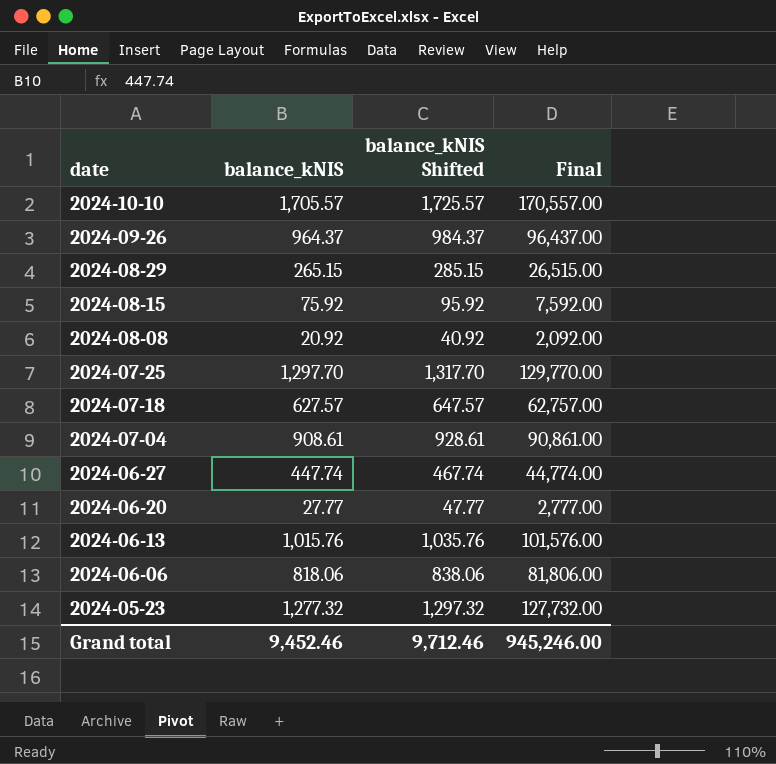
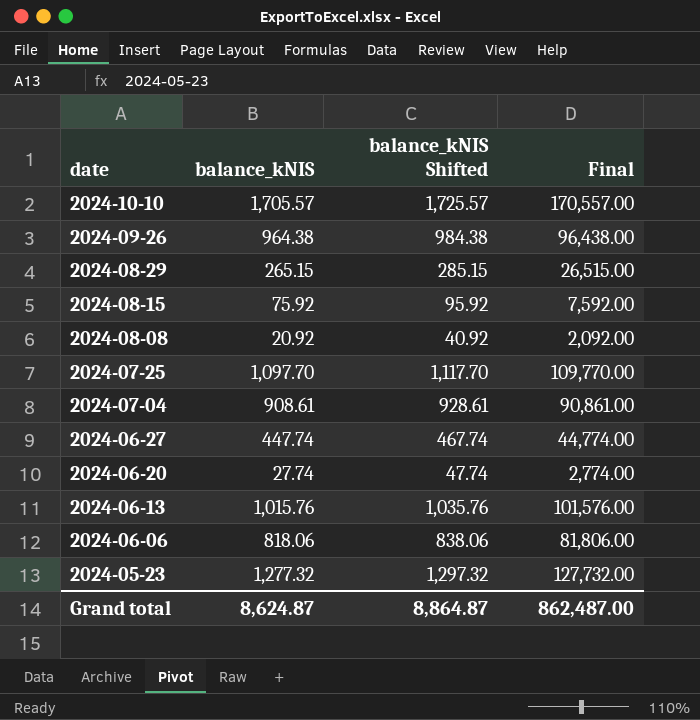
row 2024-07-18: 627.57 | 647.57 | 62,757.00 -> none
2024-09-26 | balance_kNIS: 964.37 -> 964.38
2024-09-26 | balance_kNIS Shifted: 984.37 -> 984.38
2024-09-26 | Final: 96,437.00 -> 96,438.00
2024-07-25 | balance_kNIS: 1,297.70 -> 1,097.70
2024-07-25 | balance_kNIS Shifted: 1,317.70 -> 1,117.70
2024-07-25 | Final: 129,770.00 -> 109,770.00
2024-06-20 | balance_kNIS: 27.77 -> 27.74
2024-06-20 | balance_kNIS Shifted: 47.77 -> 47.74
2024-06-20 | Final: 2,777.00 -> 2,774.00
Grand total | balance_kNIS: 9,452.46 -> 8,624.87
Grand total | balance_kNIS Shifted: 9,712.46 -> 8,864.87
Grand total | Final: 945,246.00 -> 862,487.00

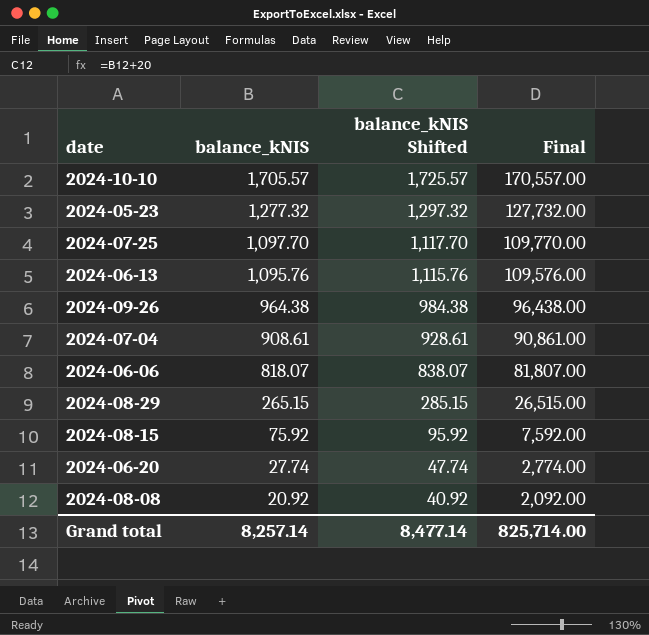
row order: date descending -> balance_kNIS descending
row 2024-06-27: 447.74 | 467.74 | 44,774.00 -> none
2024-06-13 | balance_kNIS: 1,015.76 -> 1,095.76
2024-06-13 | balance_kNIS Shifted: 1,035.76 -> 1,115.76
2024-06-13 | Final: 101,576.00 -> 109,576.00
2024-06-06 | balance_kNIS: 818.06 -> 818.07
2024-06-06 | balance_kNIS Shifted: 838.06 -> 838.07
2024-06-06 | Final: 81,806.00 -> 81,807.00
Grand total | balance_kNIS: 8,624.87 -> 8,257.14
Grand total | balance_kNIS Shifted: 8,864.87 -> 8,477.14
Grand total | Final: 862,487.00 -> 825,714.00

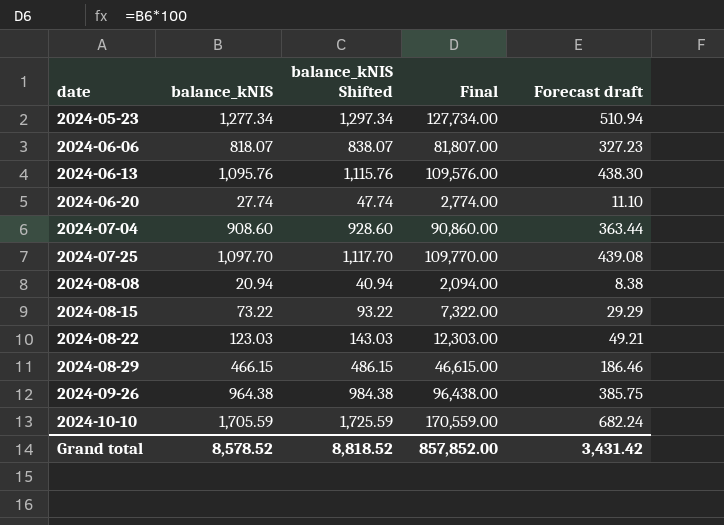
row order: balance_kNIS descending -> date ascending
column Forecast draft | formula: none -> [balance_kNIS] * 0.4
2024-05-23 | balance_kNIS: 1,277.32 -> 1,277.34
2024-05-23 | balance_kNIS Shifted: 1,297.32 -> 1,297.34
2024-05-23 | Final: 127,732.00 -> 127,734.00
2024-07-04 | balance_kNIS: 908.61 -> 908.60
2024-07-04 | balance_kNIS Shifted: 928.61 -> 928.60
2024-07-04 | Final: 90,861.00 -> 90,860.00
2024-08-08 | balance_kNIS: 20.92 -> 20.94
2024-08-08 | balance_kNIS Shifted: 40.92 -> 40.94
2024-08-08 | Final: 2,092.00 -> 2,094.00
2024-08-15 | balance_kNIS: 75.92 -> 73.22
2024-08-15 | balance_kNIS Shifted: 95.92 -> 93.22
2024-08-15 | Final: 7,592.00 -> 7,322.00
row 2024-08-22: none -> 123.03 | 143.03 | 12,303.00 | 49.21
2024-08-29 | balance_kNIS: 265.15 -> 466.15
2024-08-29 | balance_kNIS Shifted: 285.15 -> 486.15
2024-08-29 | Final: 26,515.00 -> 46,615.00
2024-10-10 | balance_kNIS: 1,705.57 -> 1,705.59
2024-10-10 | balance_kNIS Shifted: 1,725.57 -> 1,725.59
2024-10-10 | Final: 170,557.00 -> 170,559.00
Grand total | balance_kNIS: 8,257.14 -> 8,578.52
Grand total | balance_kNIS Shifted: 8,477.14 -> 8,818.52
Grand total | Final: 825,714.00 -> 857,852.00

